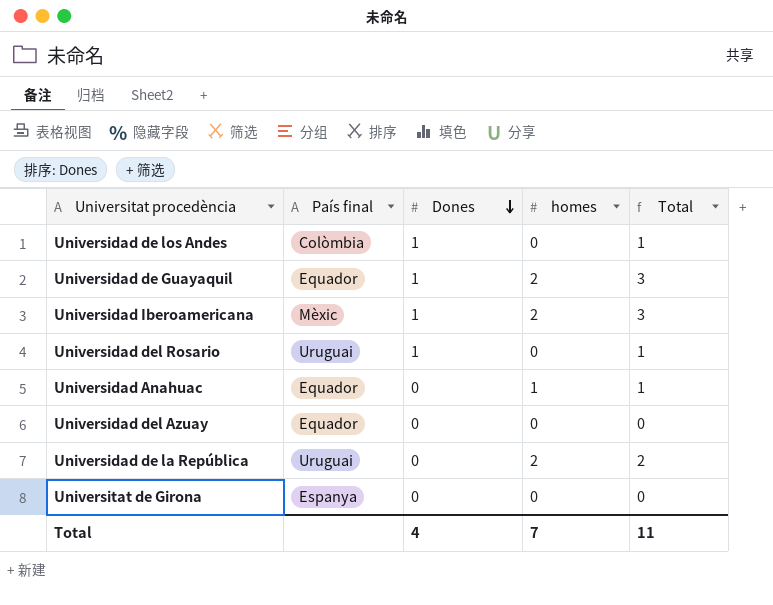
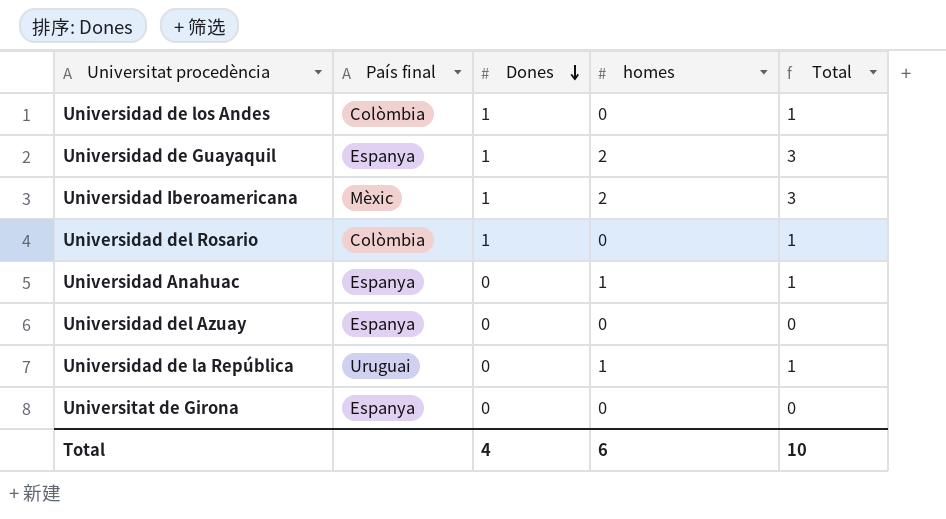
Universidad de Guayaquil | País final: Equador -> Espanya
Universidad del Rosario | País final: Uruguai -> Colòmbia
Universidad Anahuac | País final: Equador -> Espanya
Universidad del Azuay | País final: Equador -> Espanya
Universidad de la República | homes: 2 -> 1
Universidad de la República | Total: 2 -> 1
Total | homes: 7 -> 6
Total | Total: 11 -> 10

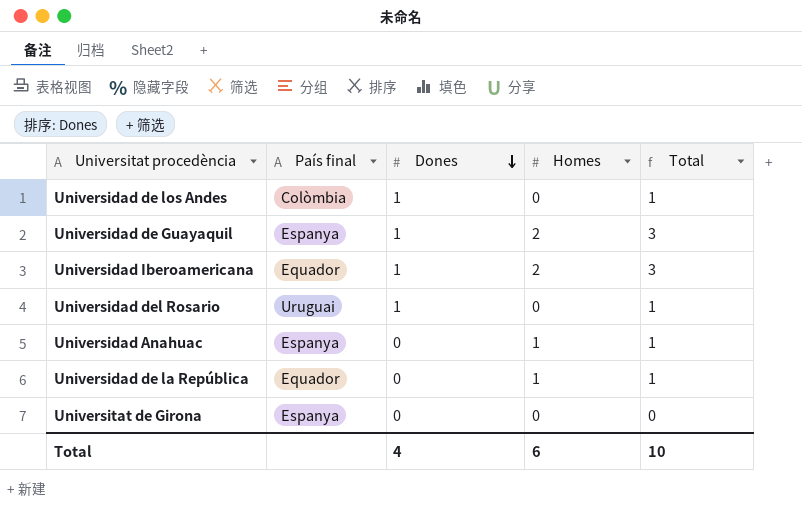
column name: homes -> Homes
row Universidad del Azuay: Espanya | 0 | 0 | 0 -> none
Universidad Iberoamericana | País final: Mèxic -> Equador
Universidad del Rosario | País final: Colòmbia -> Uruguai
Universidad de la República | País final: Uruguai -> Equador

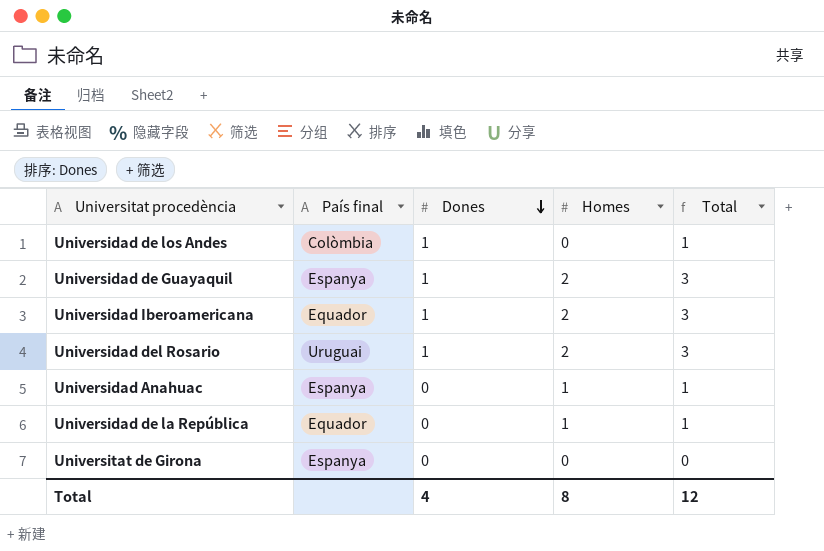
Universidad del Rosario | Homes: 0 -> 2
Universidad del Rosario | Total: 1 -> 3
Total | Homes: 6 -> 8
Total | Total: 10 -> 12

